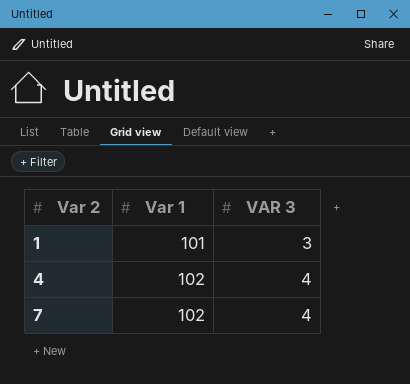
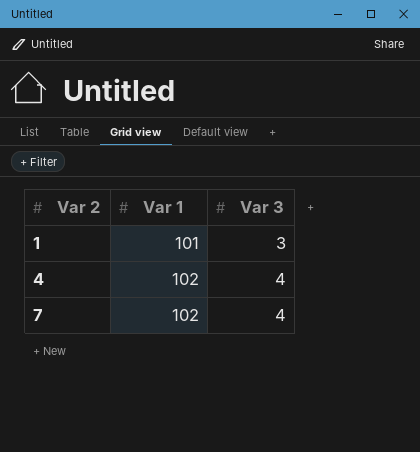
column name: VAR 3 -> Var 3

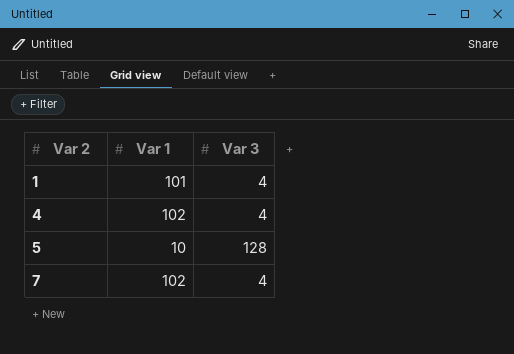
1 | Var 3: 3 -> 4
row 5: none -> 10 | 128

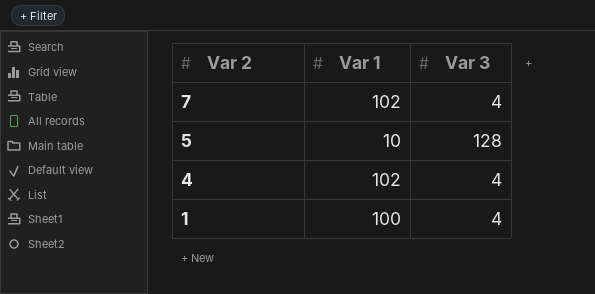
row order: Var 2 ascending -> Var 2 descending
1 | Var 1: 101 -> 100

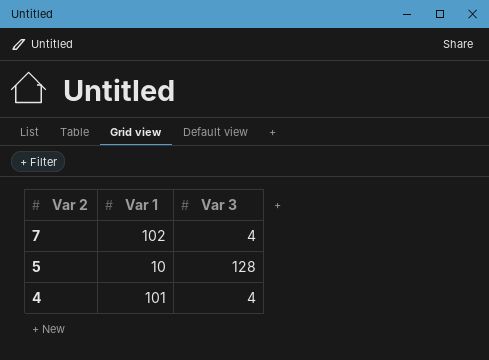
row 1: 100 | 4 -> none
4 | Var 1: 102 -> 101

